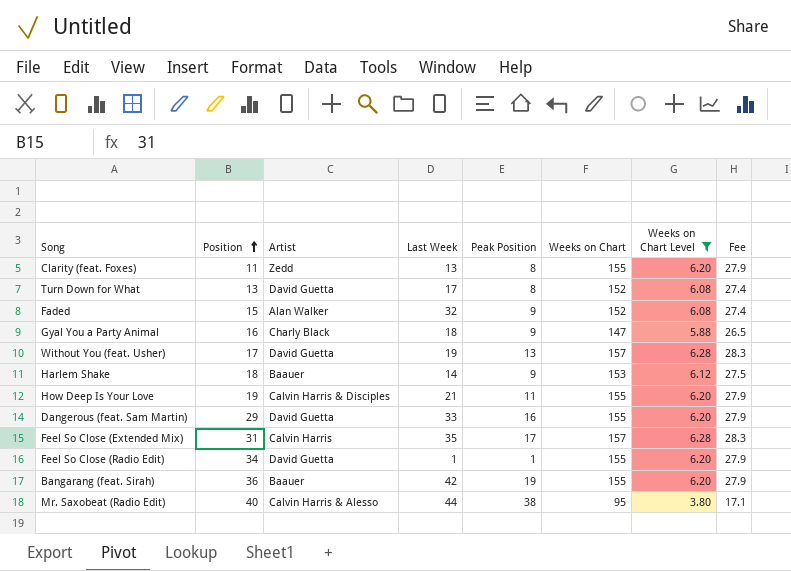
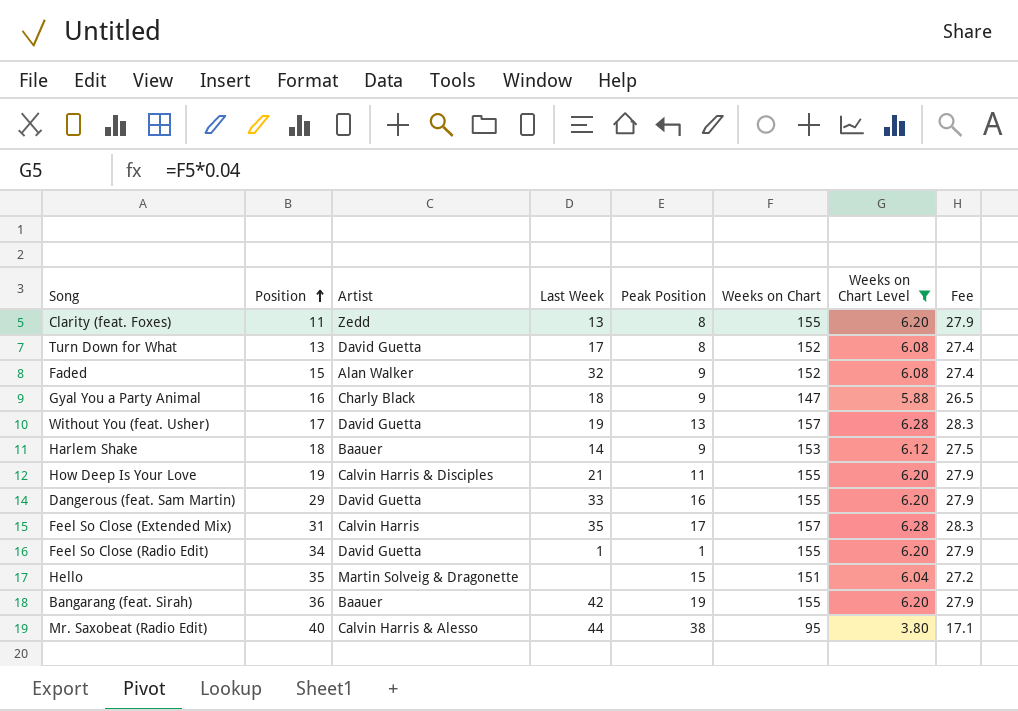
row Hello: none -> 35 | Martin Solveig & Dragonette | none | 15 | 151 | 6.04 | 27.2

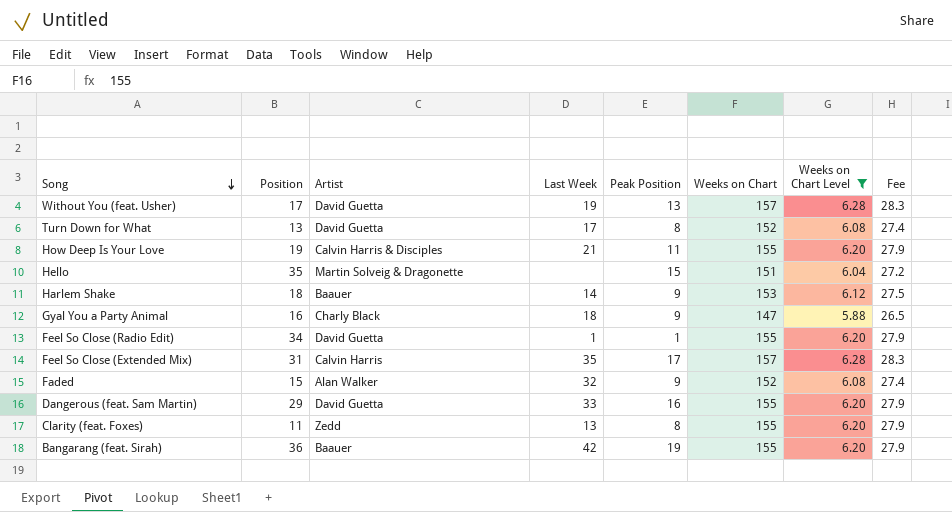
row order: Position ascending -> Song descending
row Mr. Saxobeat (Radio Edit): 40 | Calvin Harris & Alesso | 44 | 38 | 95 | 3.80 | 17.1 -> none

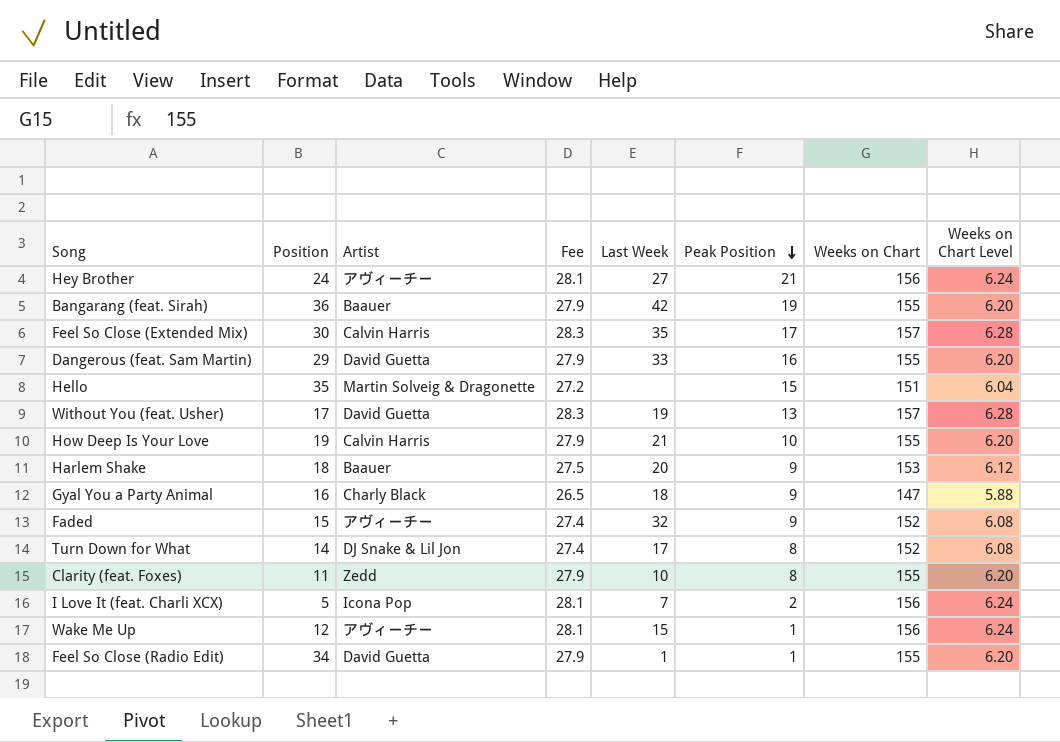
filter: Weeks on Chart Level != 6.24 -> none
row order: Song descending -> Peak Position descending
column Fee | position: 8 -> 4
Feel So Close (Extended Mix) | Position: 31 -> 30
How Deep Is Your Love | Artist: Calvin Harris & Disciples -> Calvin Harris
How Deep Is Your Love | Peak Position: 11 -> 10
Harlem Shake | Last Week: 14 -> 20
Faded | Artist: Alan Walker -> アヴィーチー
Turn Down for What | Position: 13 -> 14
Turn Down for What | Artist: David Guetta -> DJ Snake & Lil Jon
Clarity (feat. Foxes) | Last Week: 13 -> 10

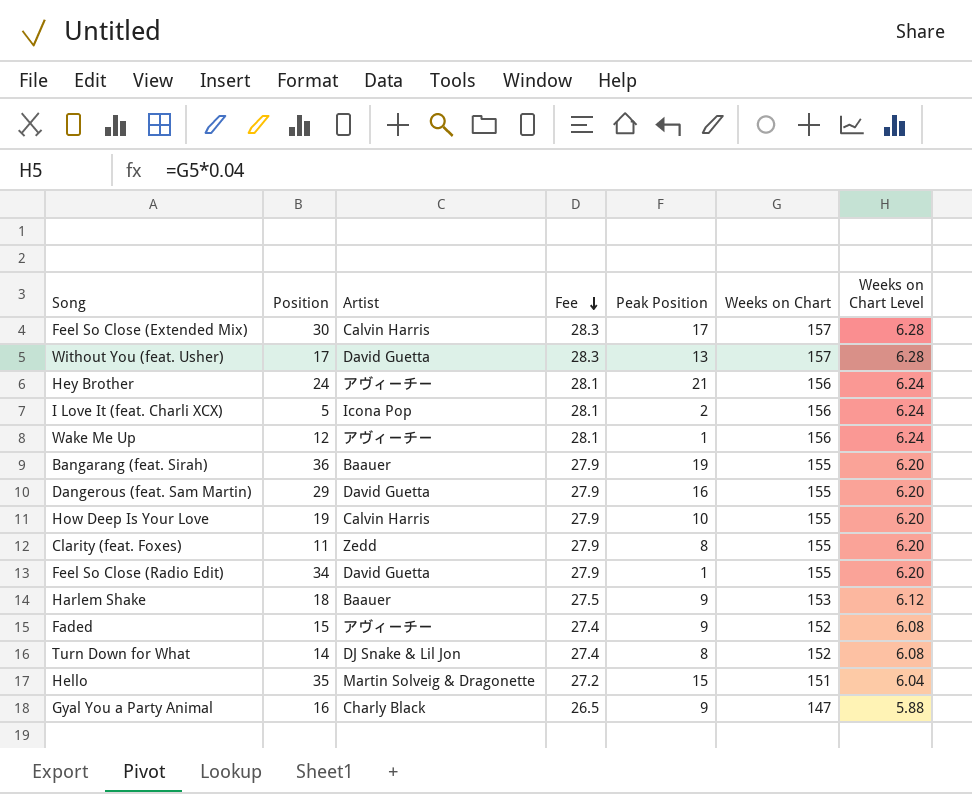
row order: Peak Position descending -> Fee descending
column Last Week | position: 5 -> none

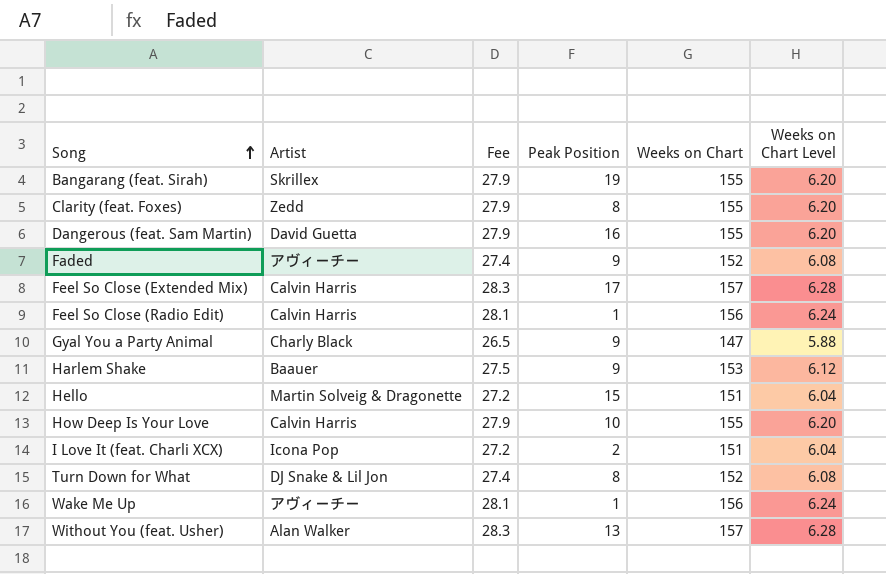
row order: Fee descending -> Song ascending
column Position | position: 2 -> none
row Hey Brother: 24 | アヴィーチー | 28.1 | 21 | 156 | 6.24 -> none
Bangarang (feat. Sirah) | Artist: Baauer -> Skrillex
Feel So Close (Radio Edit) | Artist: David Guetta -> Calvin Harris
Feel So Close (Radio Edit) | Fee: 27.9 -> 28.1
Feel So Close (Radio Edit) | Weeks on Chart: 155 -> 156
Feel So Close (Radio Edit) | Weeks on Chart Level: 6.20 -> 6.24
I Love It (feat. Charli XCX) | Fee: 28.1 -> 27.2
I Love It (feat. Charli XCX) | Weeks on Chart: 156 -> 151
I Love It (feat. Charli XCX) | Weeks on Chart Level: 6.24 -> 6.04
Without You (feat. Usher) | Artist: David Guetta -> Alan Walker

